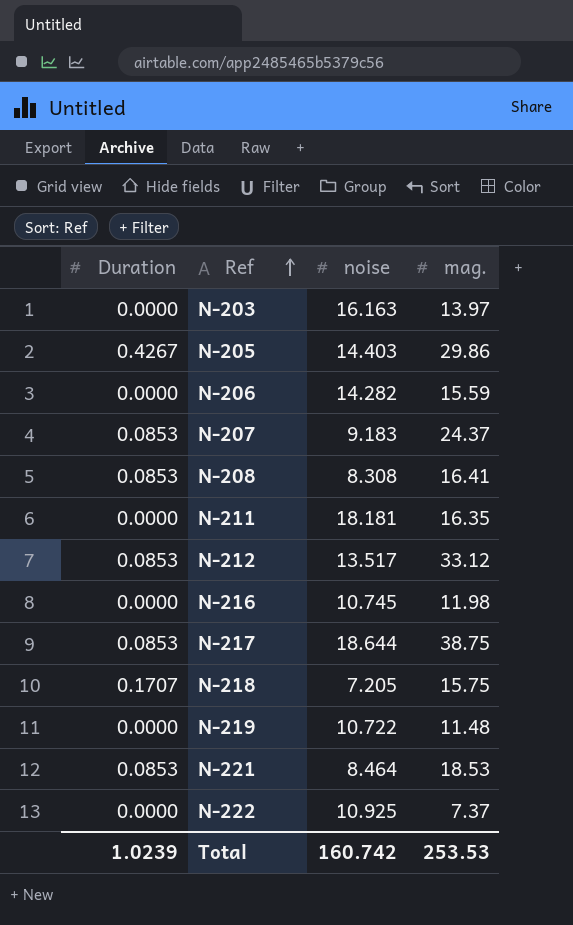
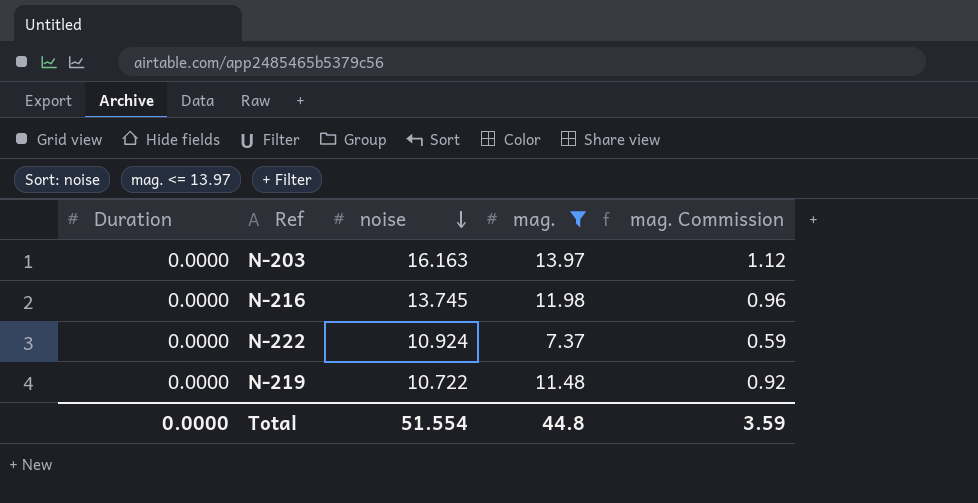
filter: none -> mag. <= 13.97
row order: Ref ascending -> noise descending
column mag. Commission | formula: none -> [mag.] * 0.08
N-216 | noise: 10.745 -> 13.745
N-222 | noise: 10.925 -> 10.924
Total | Duration: 1.0239 -> 0.0000
Total | noise: 160.742 -> 51.554
Total | mag.: 253.53 -> 44.8

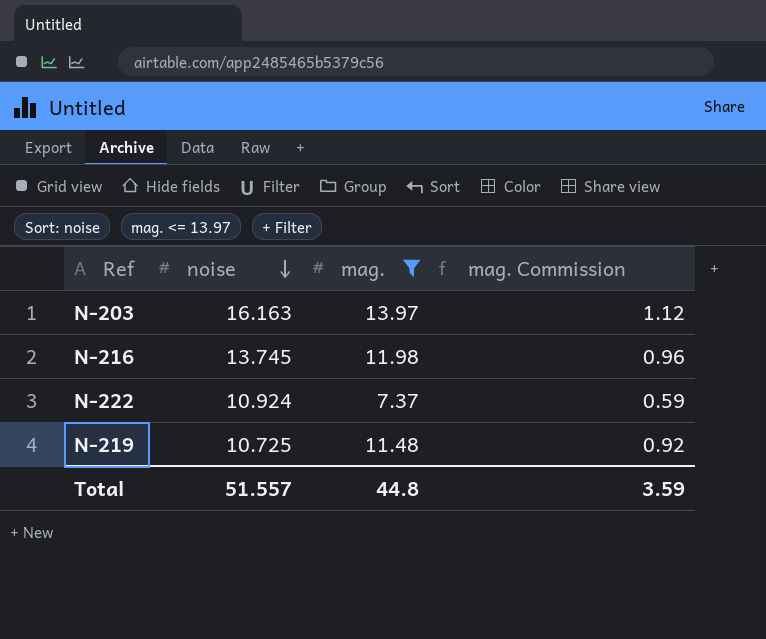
column Duration | position: 1 -> none
N-219 | noise: 10.722 -> 10.725
Total | noise: 51.554 -> 51.557

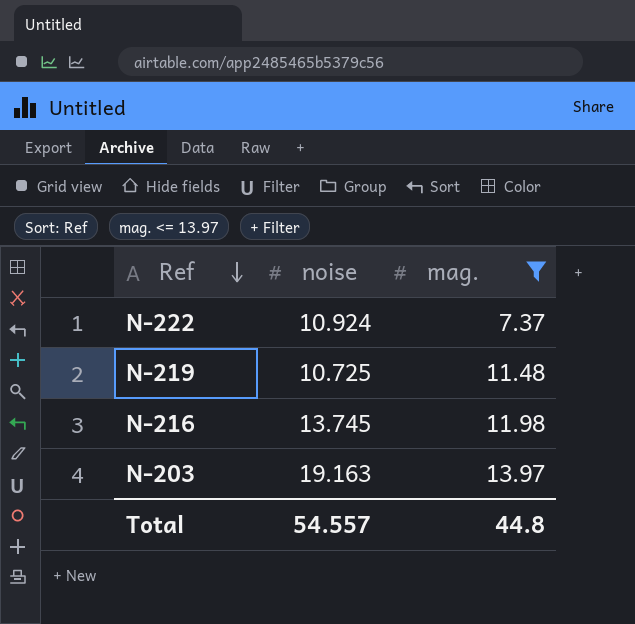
row order: noise descending -> Ref descending
column mag. Commission | formula: [mag.] * 0.08 -> none
N-203 | noise: 16.163 -> 19.163
Total | noise: 51.557 -> 54.557

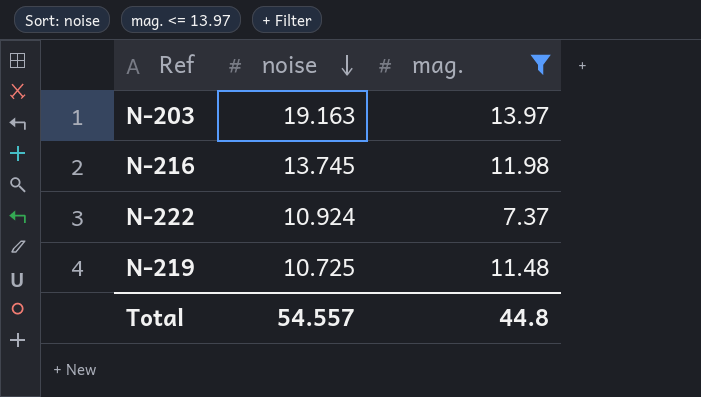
row order: Ref descending -> noise descending

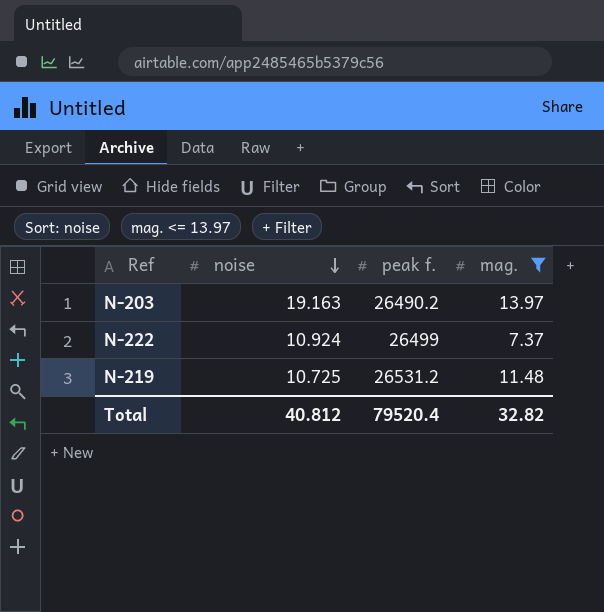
column peak f. | position: none -> 3
row N-216: 13.745 | 11.98 -> none
Total | noise: 54.557 -> 40.812
Total | mag.: 44.8 -> 32.82

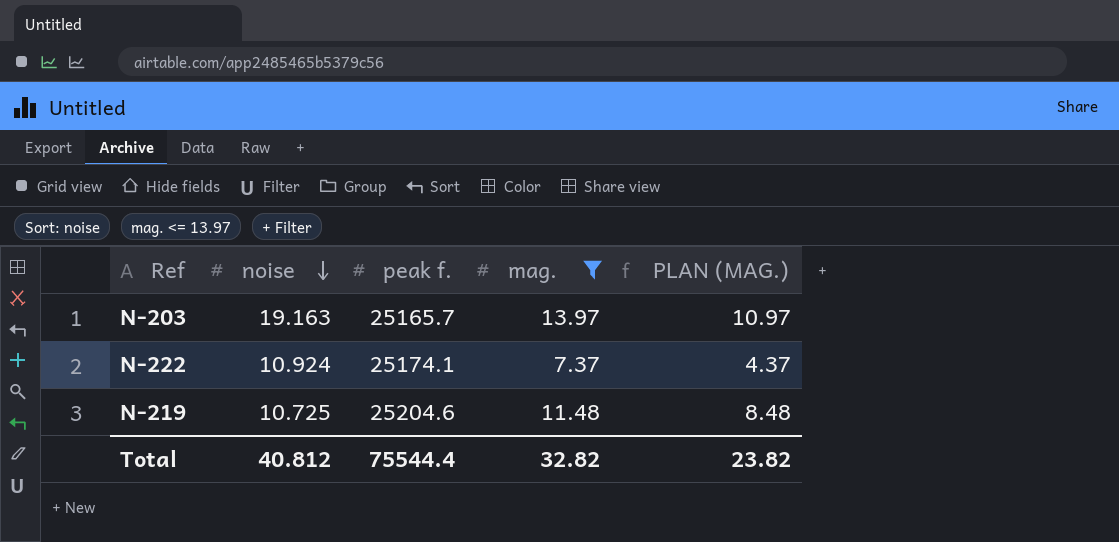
column PLAN (MAG.) | formula: none -> [mag.] - 3
N-203 | peak f.: 26490.2 -> 25165.7
N-222 | peak f.: 26499 -> 25174.1
N-219 | peak f.: 26531.2 -> 25204.6
Total | peak f.: 79520.4 -> 75544.4

